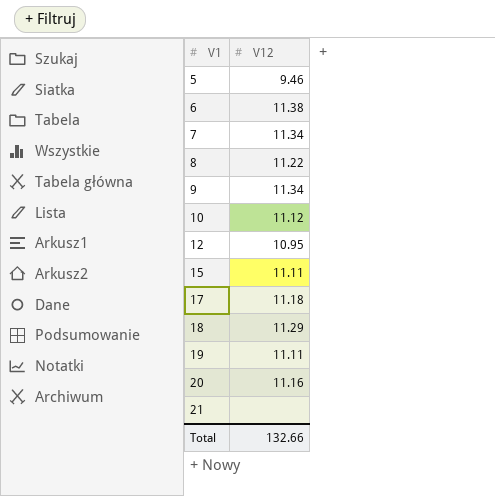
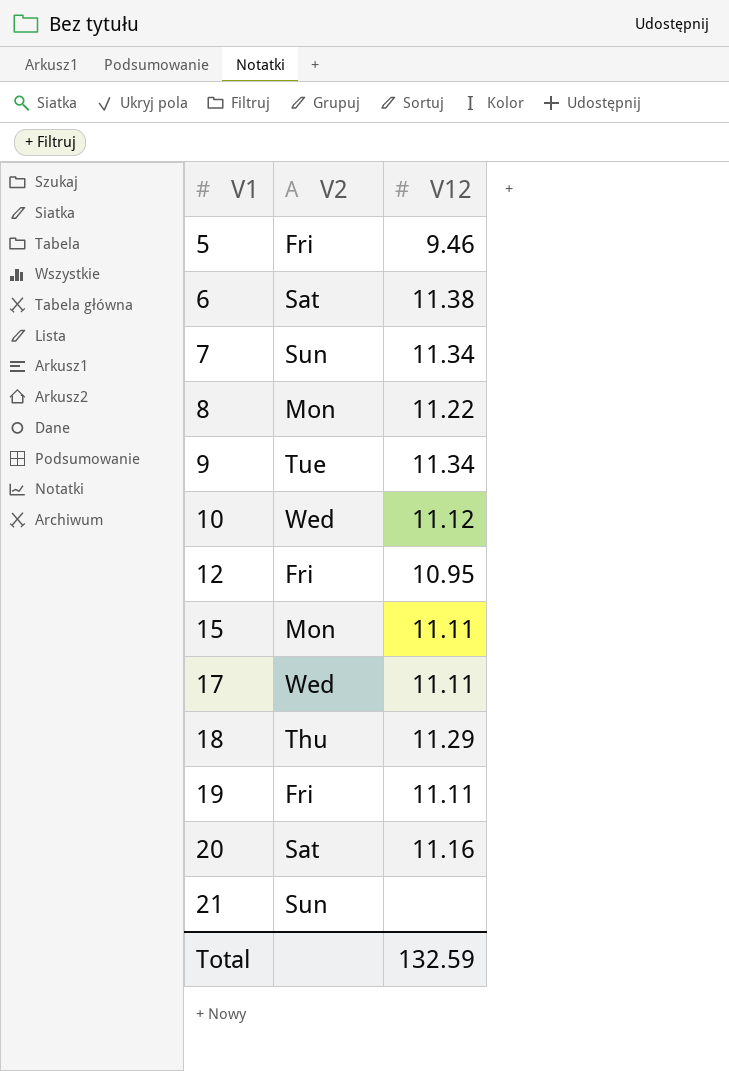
column V2 | position: none -> 2
17 | V12: 11.18 -> 11.11
Total | V12: 132.66 -> 132.59

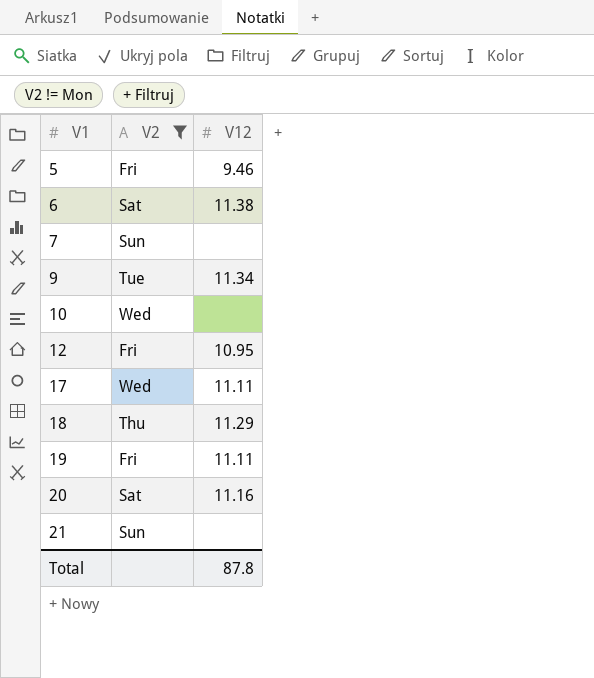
filter: none -> V2 != Mon
7 | V12: 11.34 -> none
10 | V12: 11.12 -> none
Total | V12: 132.59 -> 87.8

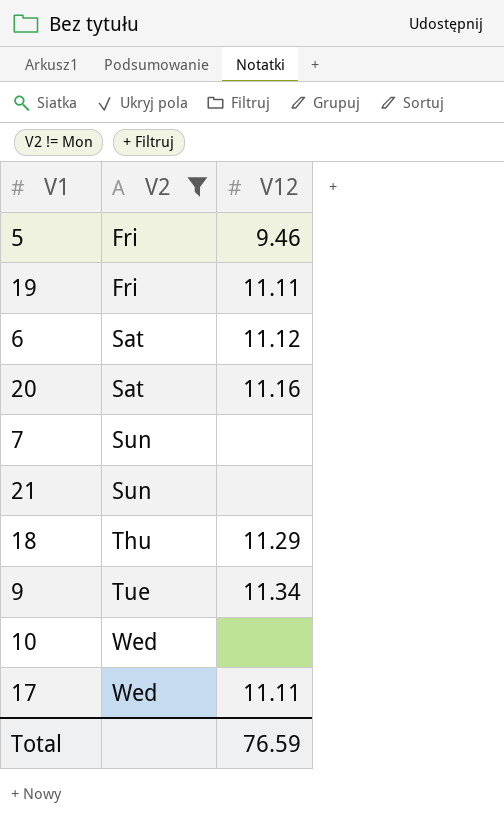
row order: V1 ascending -> V2 ascending
row 12: Fri | 10.95 -> none
6 | V12: 11.38 -> 11.12
Total | V12: 87.8 -> 76.59

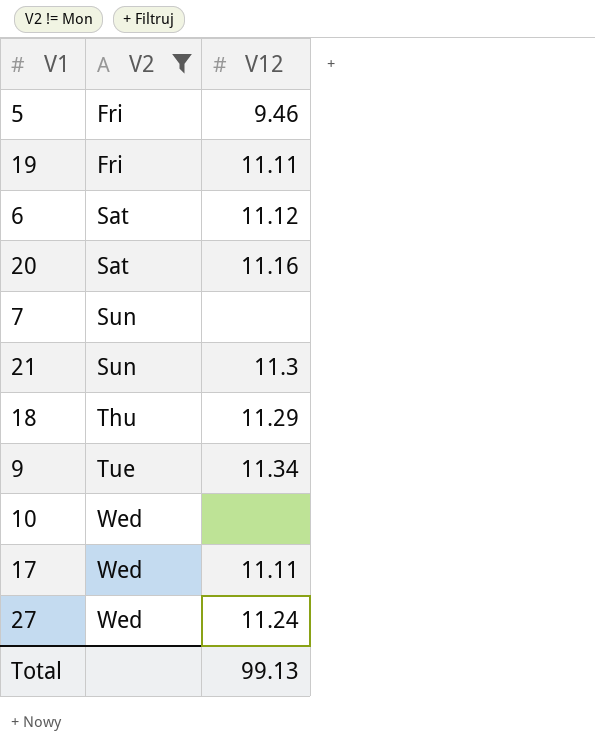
21 | V12: none -> 11.3
row 27: none -> Wed | 11.24
Total | V12: 76.59 -> 99.13

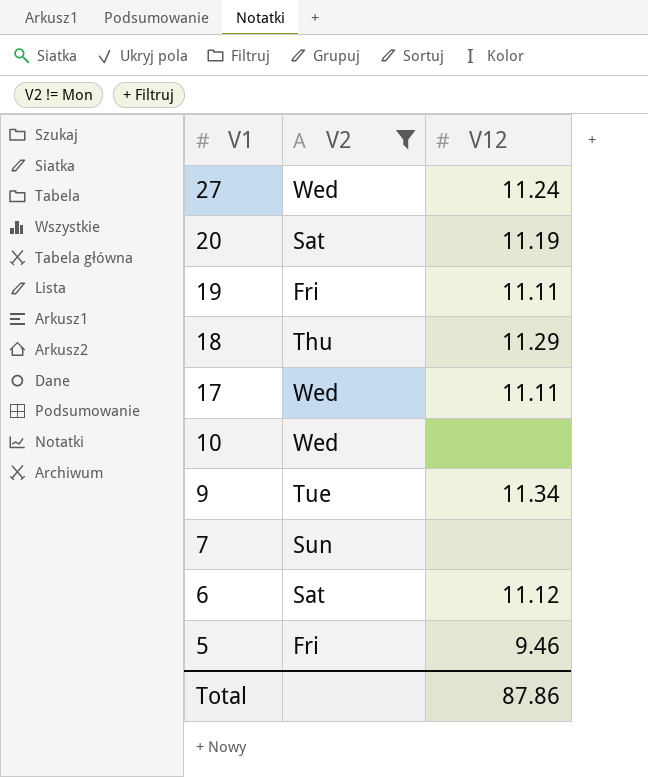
row order: V2 ascending -> V1 descending
row 21: Sun | 11.3 -> none
20 | V12: 11.16 -> 11.19
Total | V12: 99.13 -> 87.86

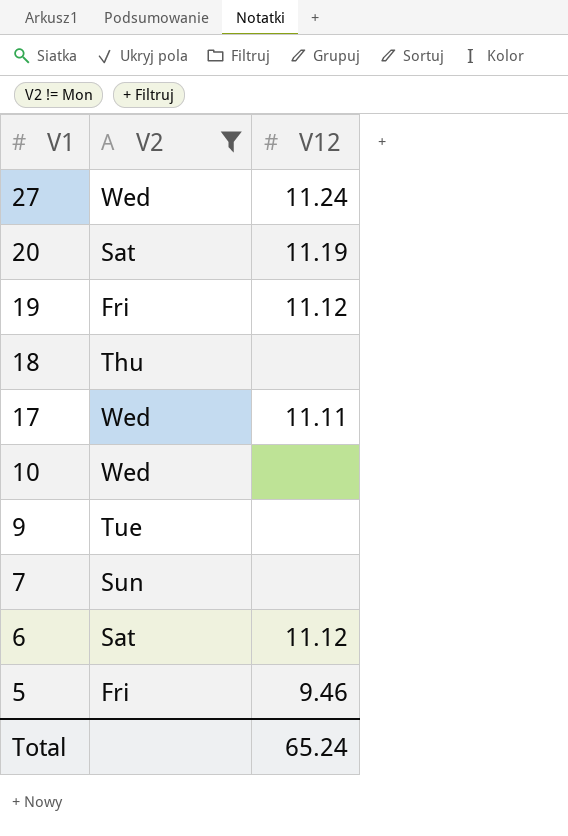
19 | V12: 11.11 -> 11.12
18 | V12: 11.29 -> none
9 | V12: 11.34 -> none
Total | V12: 87.86 -> 65.24

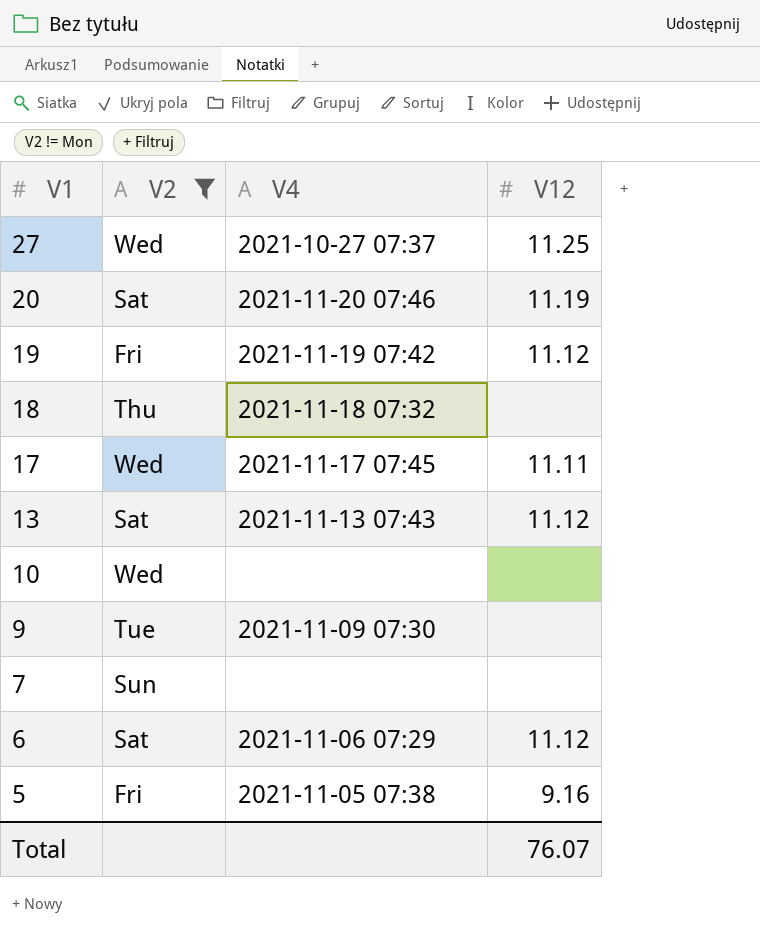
column V4 | position: none -> 3
27 | V12: 11.24 -> 11.25
row 13: none -> Sat | 2021-11-13 07:43 | 11.12
5 | V12: 9.46 -> 9.16
Total | V12: 65.24 -> 76.07

